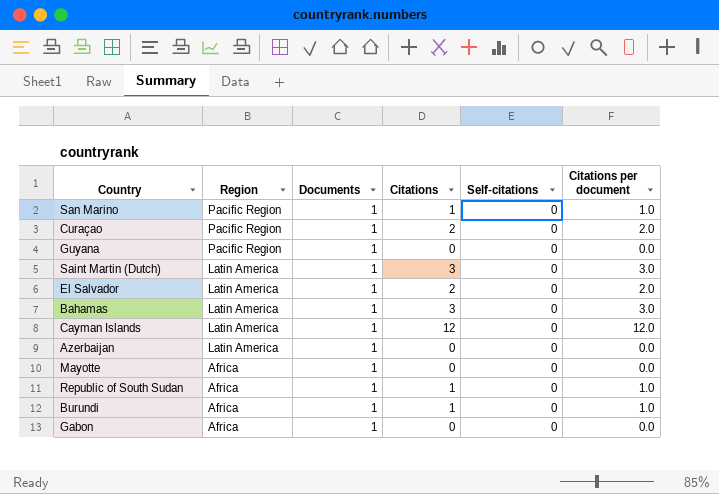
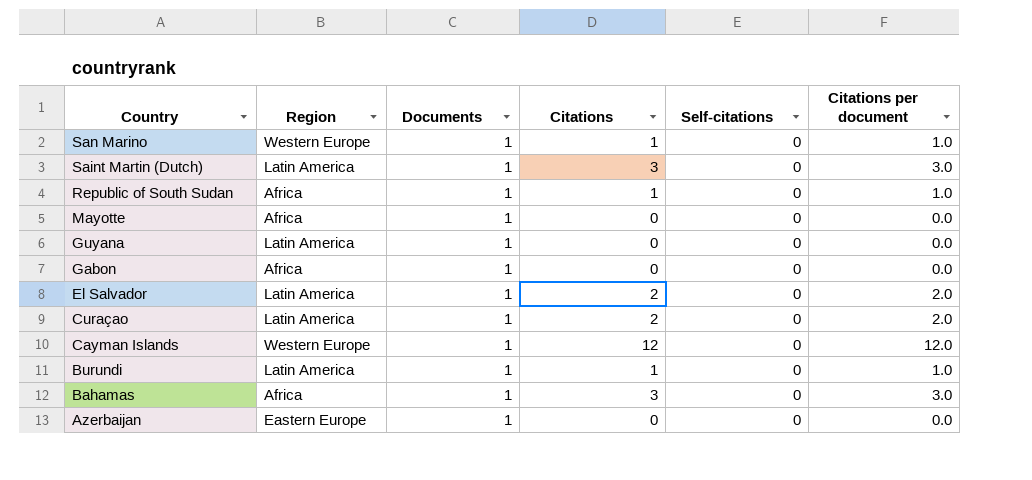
row order: Region descending -> Country descending
San Marino | Region: Pacific Region -> Western Europe
Guyana | Region: Pacific Region -> Latin America
Curaçao | Region: Pacific Region -> Latin America
Cayman Islands | Region: Latin America -> Western Europe
Burundi | Region: Africa -> Latin America
Bahamas | Region: Latin America -> Africa
Azerbaijan | Region: Latin America -> Eastern Europe

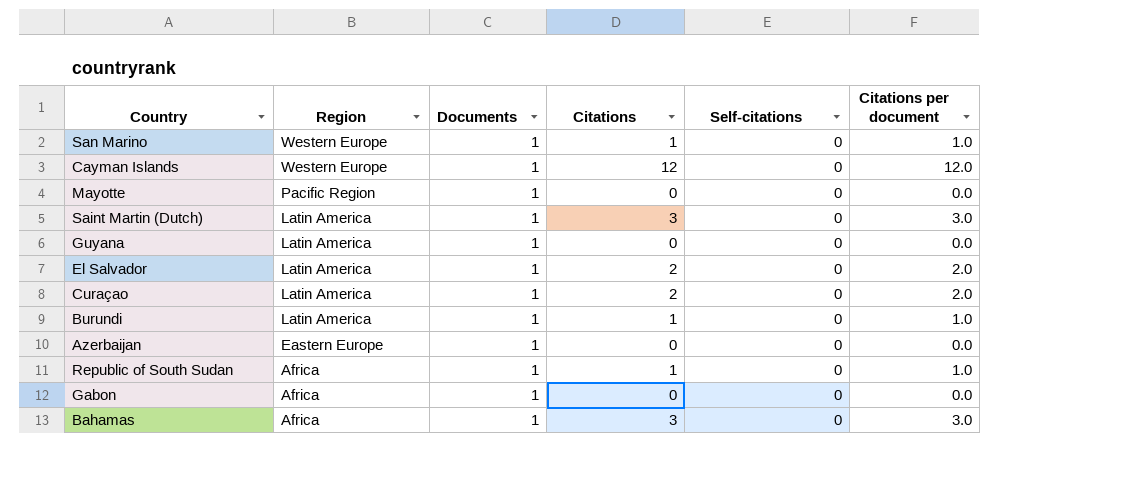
row order: Country descending -> Region descending
Mayotte | Region: Africa -> Pacific Region

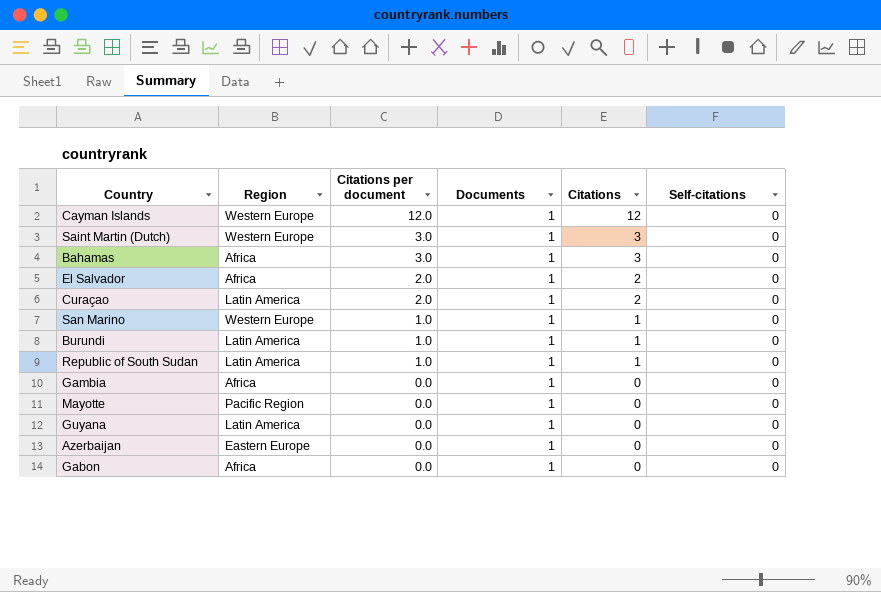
row order: Region descending -> Citations per document descending
column Citations per document | position: 6 -> 3
Saint Martin (Dutch) | Region: Latin America -> Western Europe
El Salvador | Region: Latin America -> Africa
Republic of South Sudan | Region: Africa -> Latin America
row Gambia: none -> Africa | 0.0 | 1 | 0 | 0

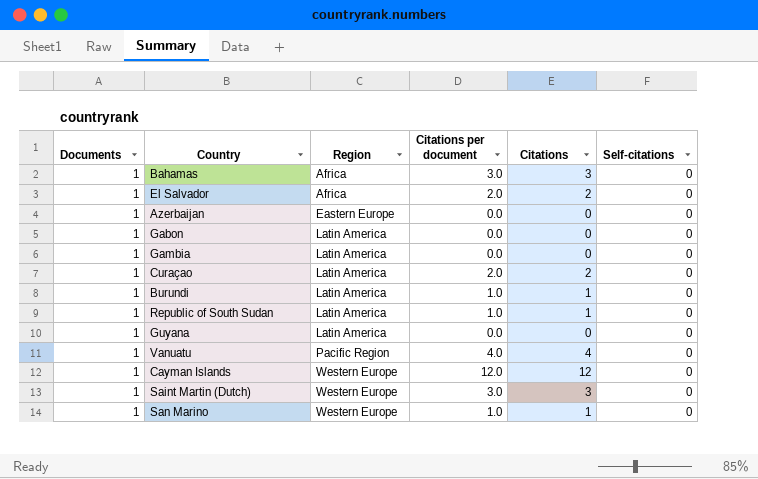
row order: Citations per document descending -> Region ascending
column Documents | position: 4 -> 1
row Mayotte: Pacific Region | 0.0 | 1 | 0 | 0 -> none
Gabon | Region: Africa -> Latin America
Gambia | Region: Africa -> Latin America
row Vanuatu: none -> 1 | Pacific Region | 4.0 | 4 | 0

